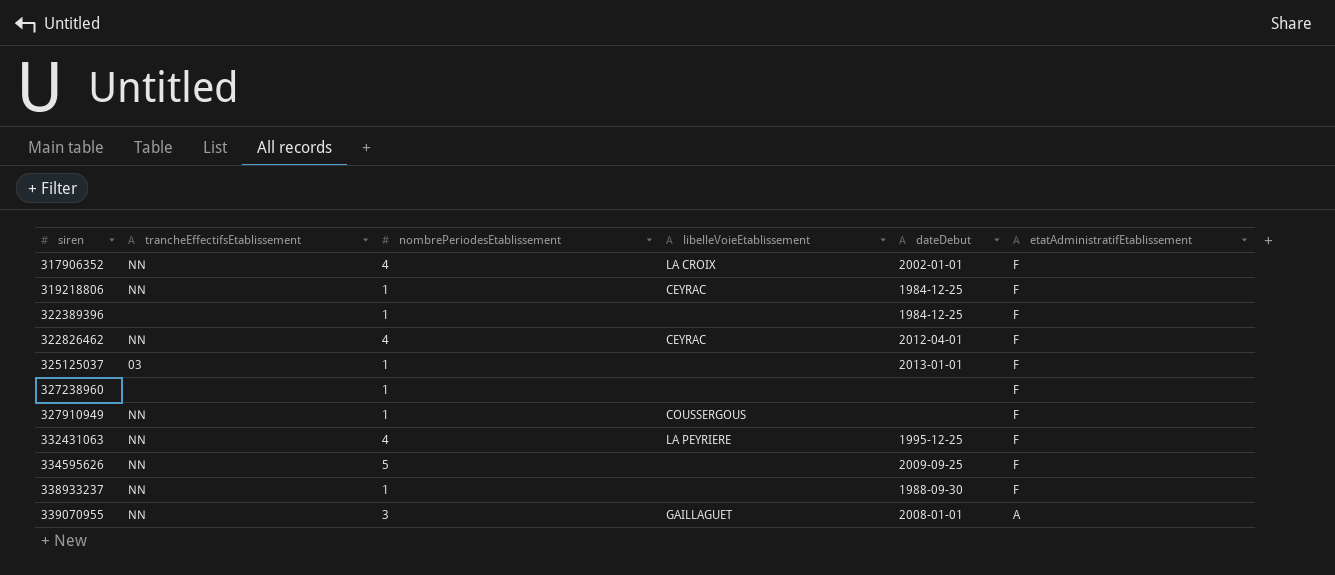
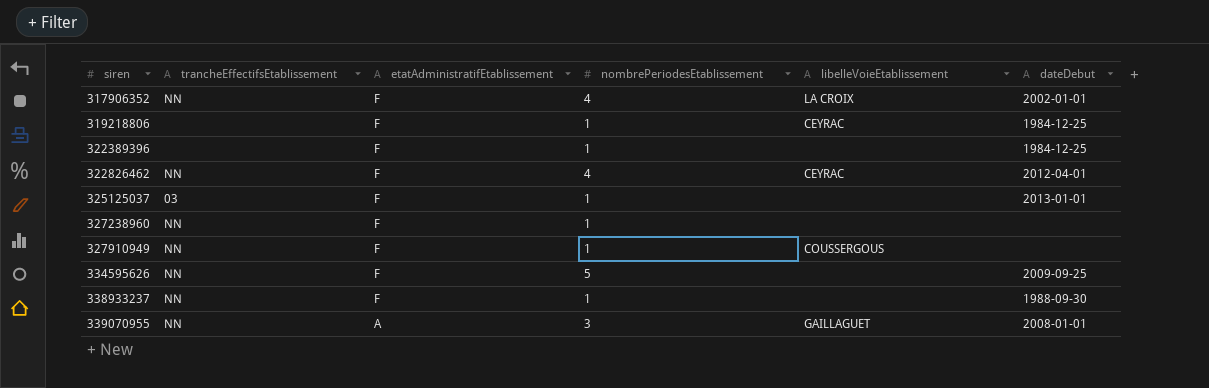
column etatAdministratifEtablissement | position: 6 -> 3
row 332431063: NN | 4 | LA PEYRIERE | 1995-12-25 | F -> none
319218806 | trancheEffectifsEtablissement: NN -> none
327238960 | trancheEffectifsEtablissement: none -> NN

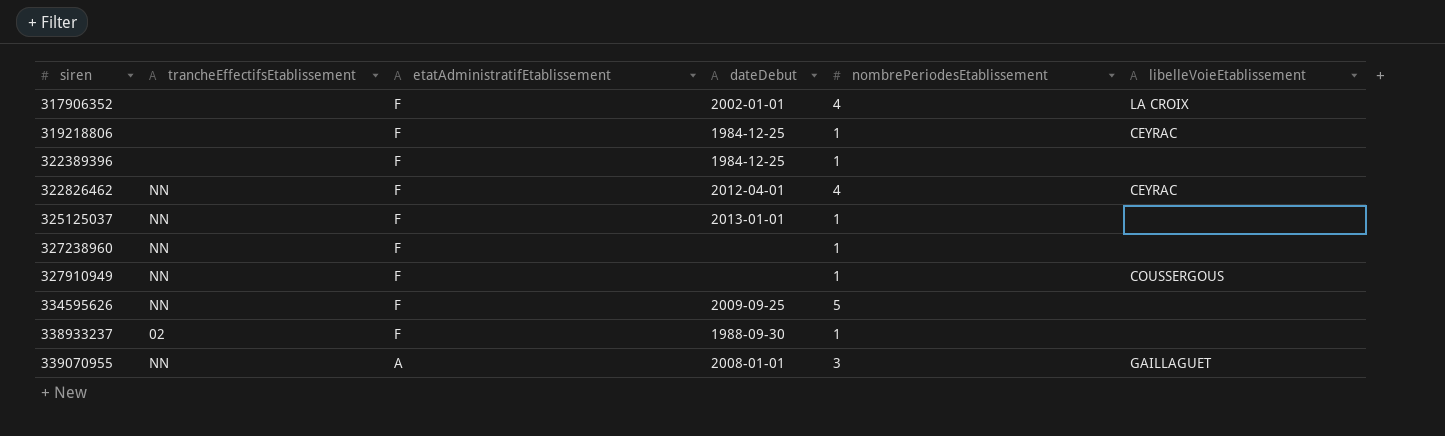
column dateDebut | position: 6 -> 4
317906352 | trancheEffectifsEtablissement: NN -> none
325125037 | trancheEffectifsEtablissement: 03 -> NN
338933237 | trancheEffectifsEtablissement: NN -> 02

